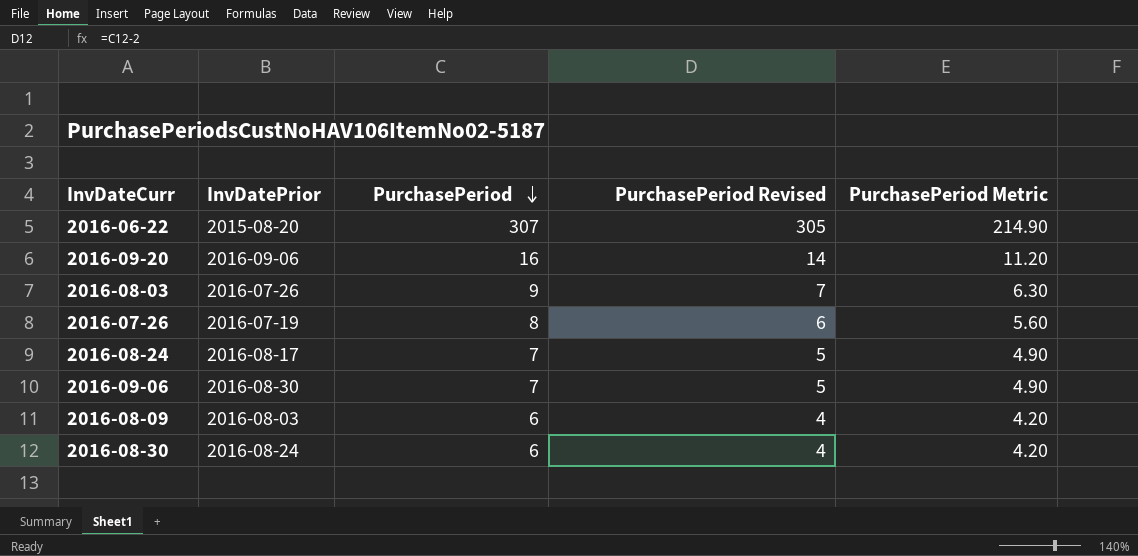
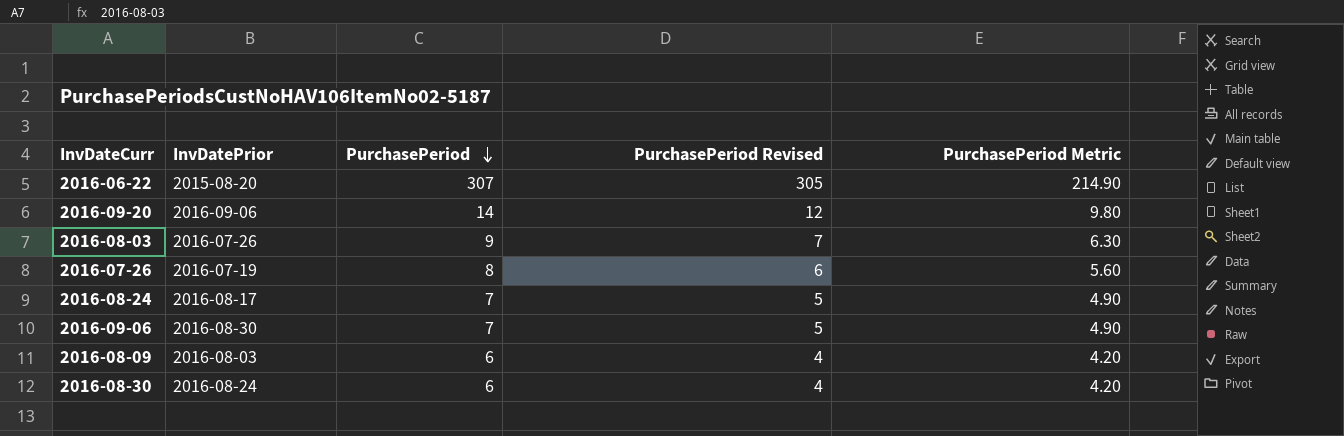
2016-09-20 | PurchasePeriod: 16 -> 14
2016-09-20 | PurchasePeriod Revised: 14 -> 12
2016-09-20 | PurchasePeriod Metric: 11.20 -> 9.80

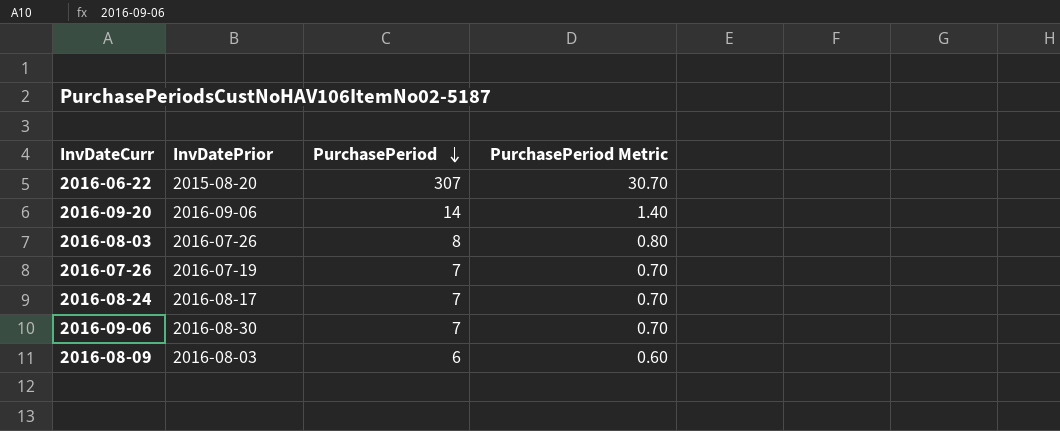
column PurchasePeriod Revised | formula: [PurchasePeriod] - 2 -> none
column PurchasePeriod Metric | formula: [PurchasePeriod] * 0.7 -> [PurchasePeriod] * 0.1
row 2016-08-30: 2016-08-24 | 6 | 4 | 4.20 -> none
2016-08-03 | PurchasePeriod: 9 -> 8
2016-07-26 | PurchasePeriod: 8 -> 7

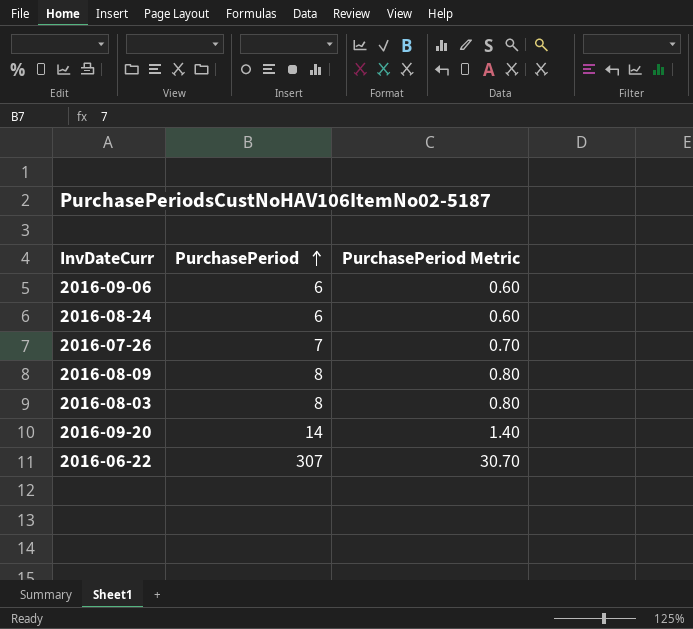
row order: PurchasePeriod descending -> PurchasePeriod ascending
column InvDatePrior | position: 2 -> none
2016-09-06 | PurchasePeriod: 7 -> 6
2016-09-06 | PurchasePeriod Metric: 0.70 -> 0.60
2016-08-24 | PurchasePeriod: 7 -> 6
2016-08-24 | PurchasePeriod Metric: 0.70 -> 0.60
2016-08-09 | PurchasePeriod: 6 -> 8
2016-08-09 | PurchasePeriod Metric: 0.60 -> 0.80

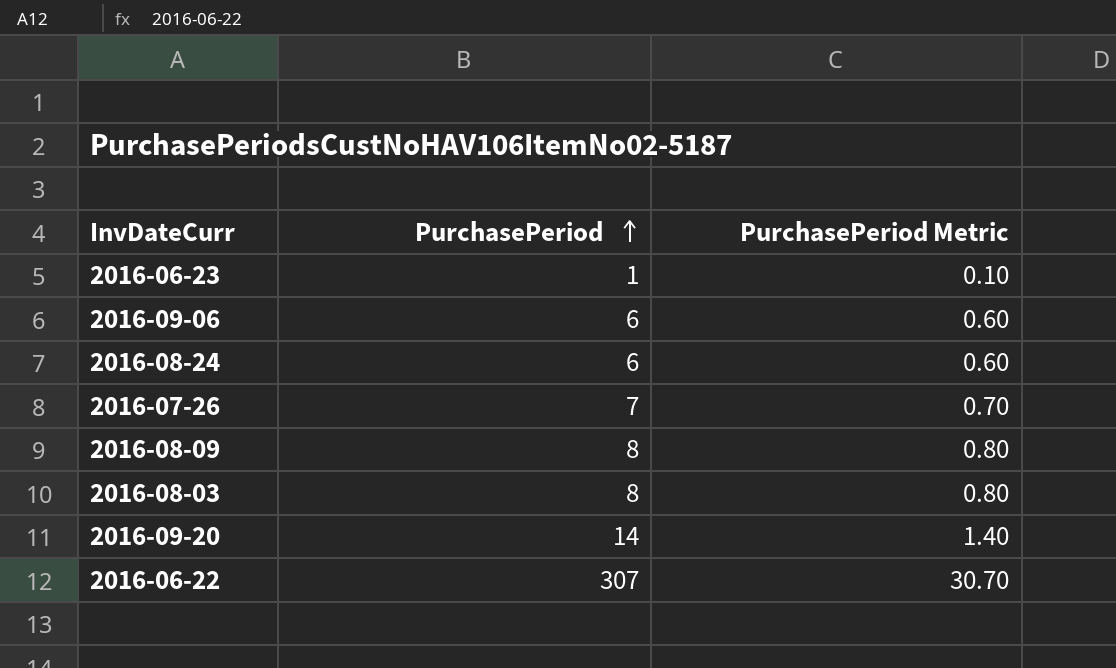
row 2016-06-23: none -> 1 | 0.10

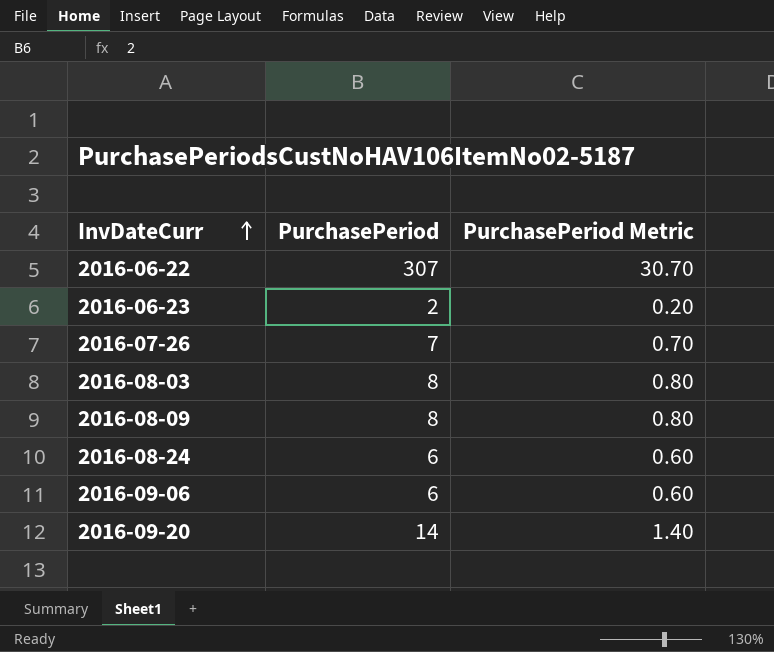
row order: PurchasePeriod ascending -> InvDateCurr ascending
2016-06-23 | PurchasePeriod: 1 -> 2
2016-06-23 | PurchasePeriod Metric: 0.10 -> 0.20

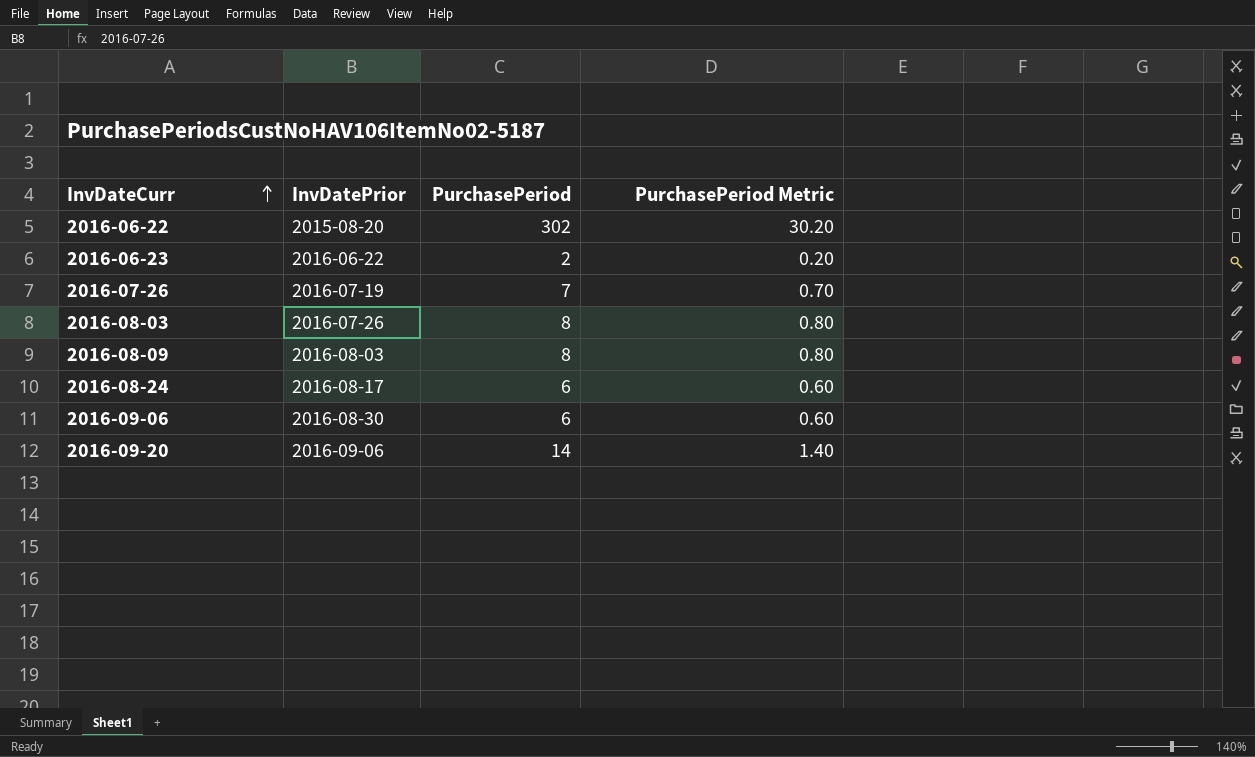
column InvDatePrior | position: none -> 2
2016-06-22 | PurchasePeriod: 307 -> 302
2016-06-22 | PurchasePeriod Metric: 30.70 -> 30.20

